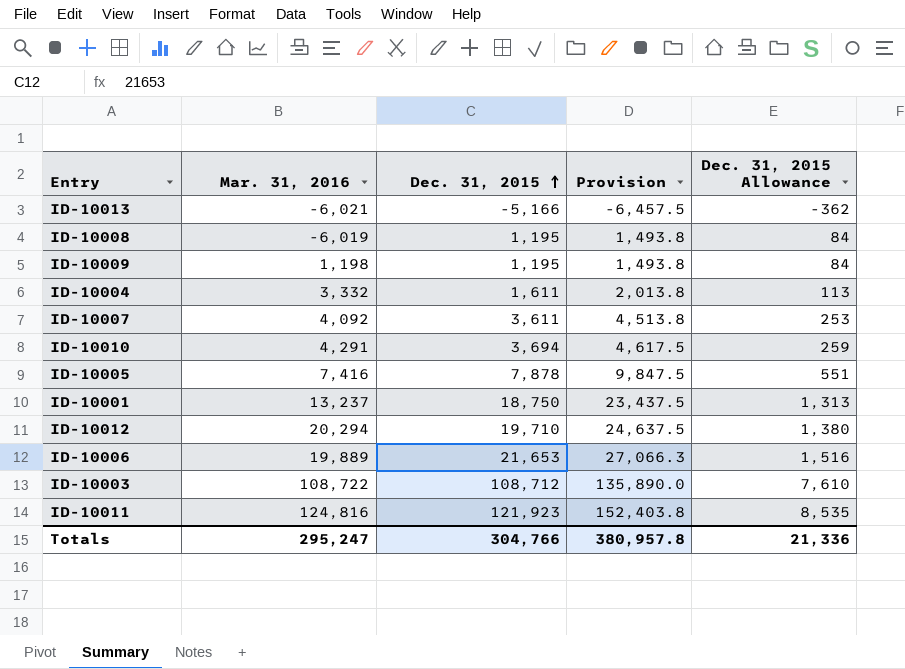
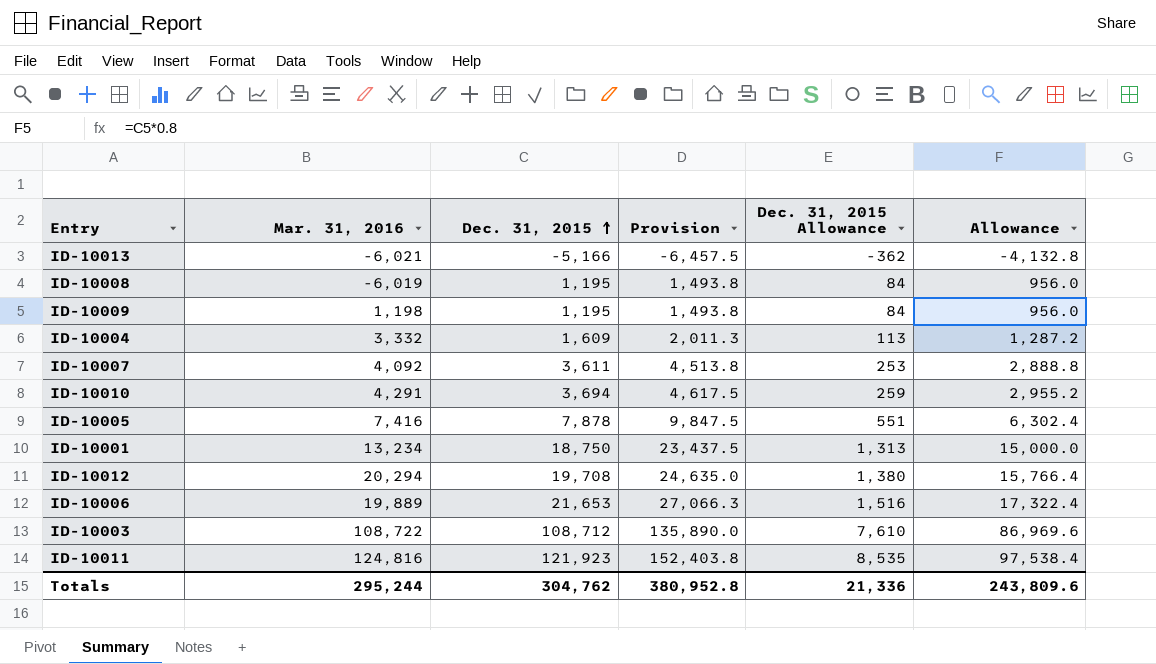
column Allowance | formula: none -> [Dec. 31, 2015] * 0.8
ID-10004 | Dec. 31, 2015: 1,611 -> 1,609
ID-10004 | Provision: 2,013.8 -> 2,011.3
ID-10001 | Mar. 31, 2016: 13,237 -> 13,234
ID-10012 | Dec. 31, 2015: 19,710 -> 19,708
ID-10012 | Provision: 24,637.5 -> 24,635.0
Totals | Mar. 31, 2016: 295,247 -> 295,244
Totals | Dec. 31, 2015: 304,766 -> 304,762
Totals | Provision: 380,957.8 -> 380,952.8

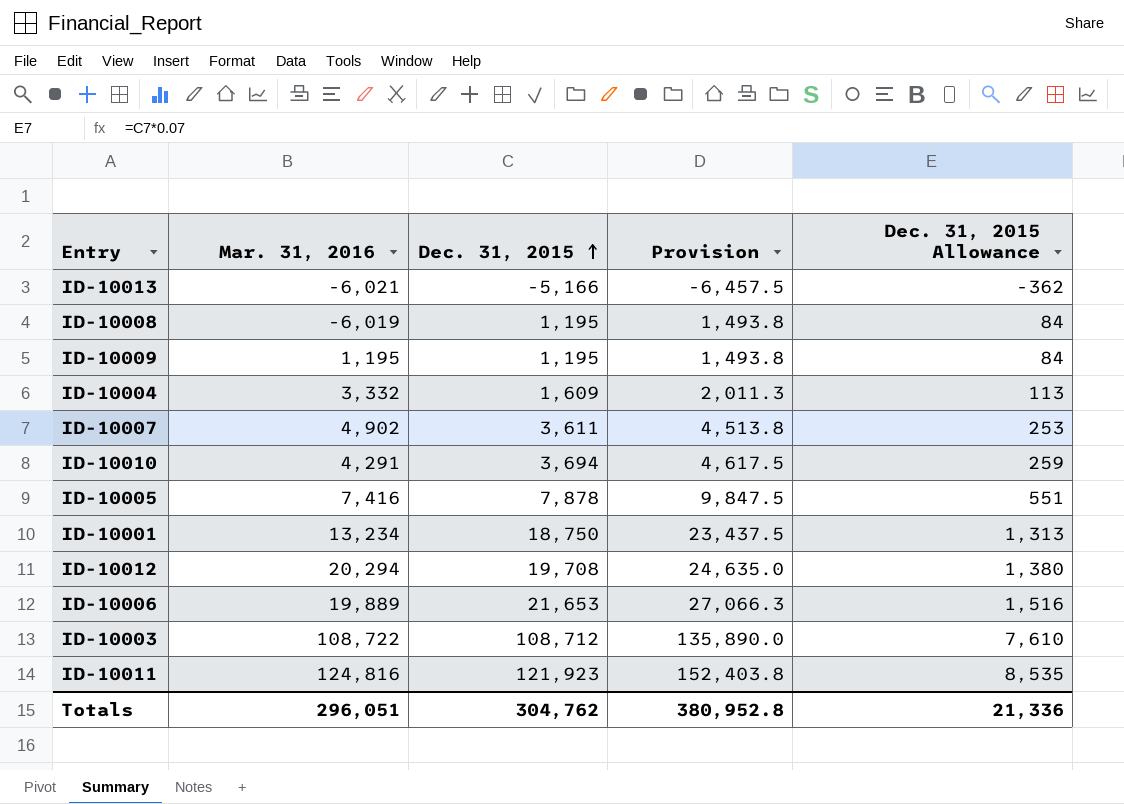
column Allowance | formula: [Dec. 31, 2015] * 0.8 -> none
ID-10009 | Mar. 31, 2016: 1,198 -> 1,195
ID-10007 | Mar. 31, 2016: 4,092 -> 4,902
Totals | Mar. 31, 2016: 295,244 -> 296,051

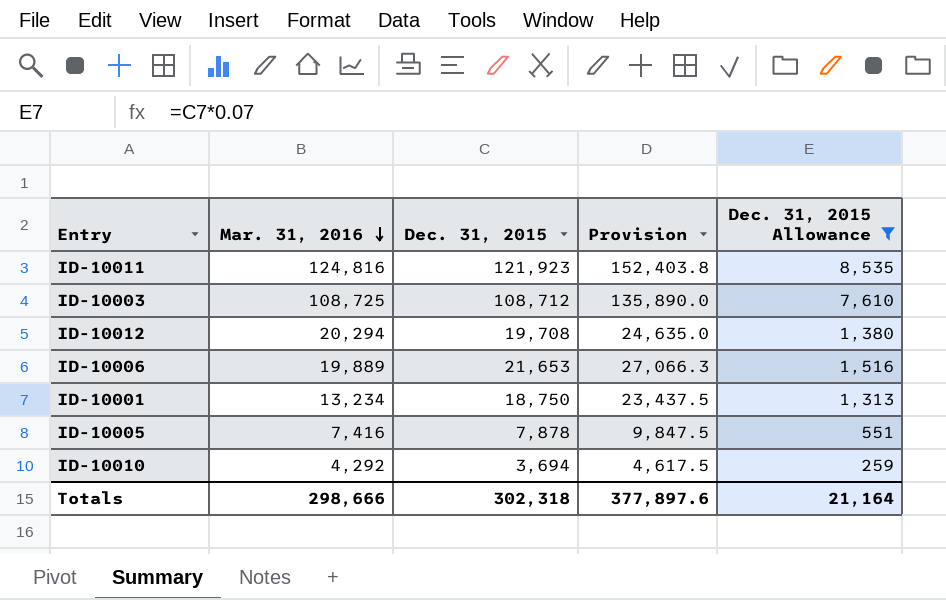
filter: none -> Dec. 31, 2015 Allowance >= 259
row order: Dec. 31, 2015 ascending -> Mar. 31, 2016 descending
ID-10003 | Mar. 31, 2016: 108,722 -> 108,725
ID-10010 | Mar. 31, 2016: 4,291 -> 4,292
Totals | Mar. 31, 2016: 296,051 -> 298,666
Totals | Dec. 31, 2015: 304,762 -> 302,318
Totals | Provision: 380,952.8 -> 377,897.6
Totals | Dec. 31, 2015 Allowance: 21,336 -> 21,164

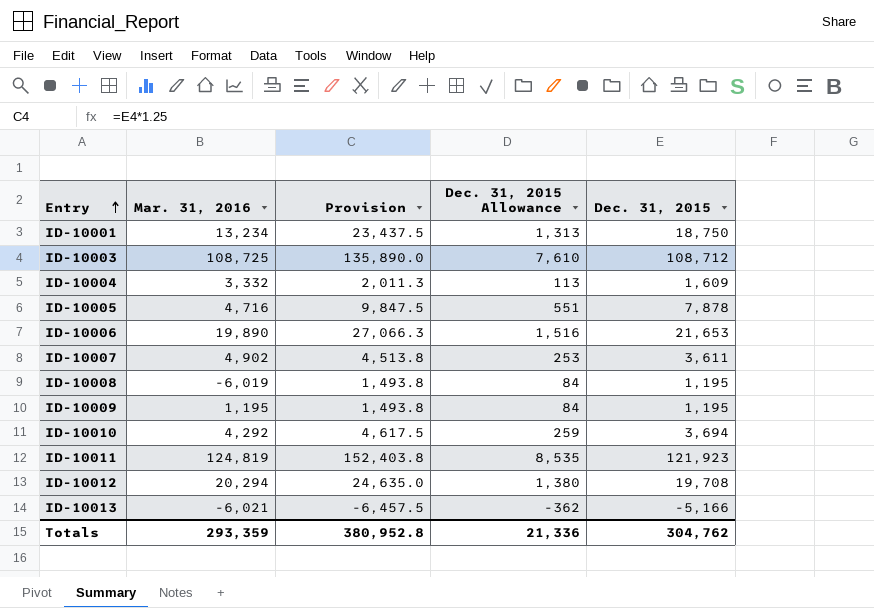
filter: Dec. 31, 2015 Allowance >= 259 -> none
row order: Mar. 31, 2016 descending -> Entry ascending
column Dec. 31, 2015 | position: 3 -> 5
ID-10005 | Mar. 31, 2016: 7,416 -> 4,716
ID-10006 | Mar. 31, 2016: 19,889 -> 19,890
ID-10011 | Mar. 31, 2016: 124,816 -> 124,819
Totals | Mar. 31, 2016: 298,666 -> 293,359
Totals | Provision: 377,897.6 -> 380,952.8
Totals | Dec. 31, 2015 Allowance: 21,164 -> 21,336
Totals | Dec. 31, 2015: 302,318 -> 304,762

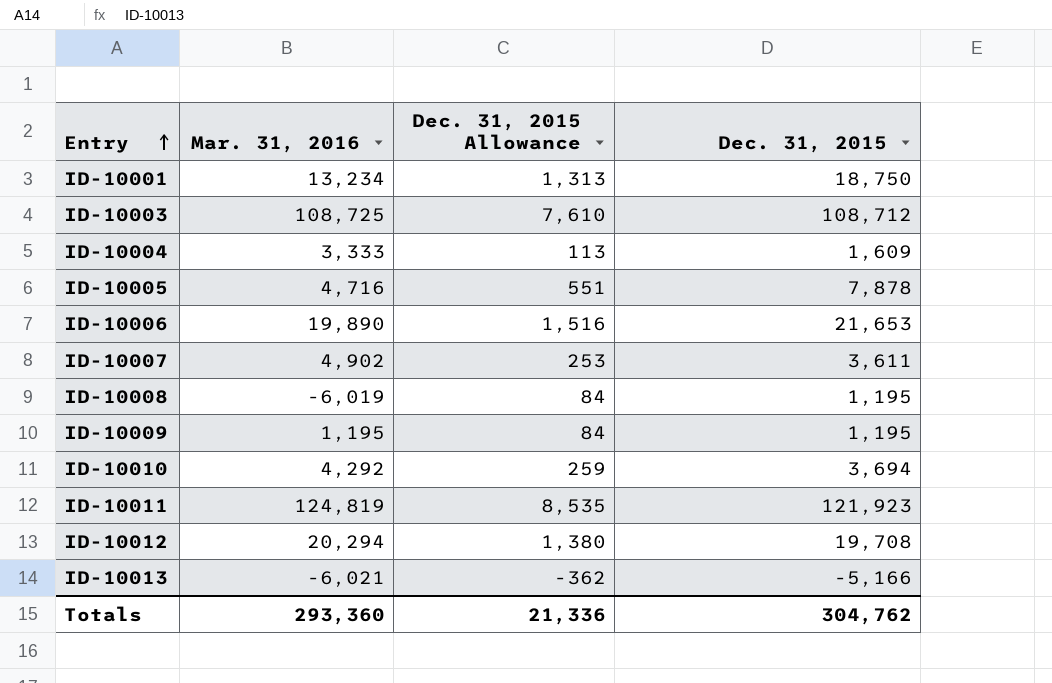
column Provision | formula: [Dec. 31, 2015] * 1.25 -> none
ID-10004 | Mar. 31, 2016: 3,332 -> 3,333
Totals | Mar. 31, 2016: 293,359 -> 293,360

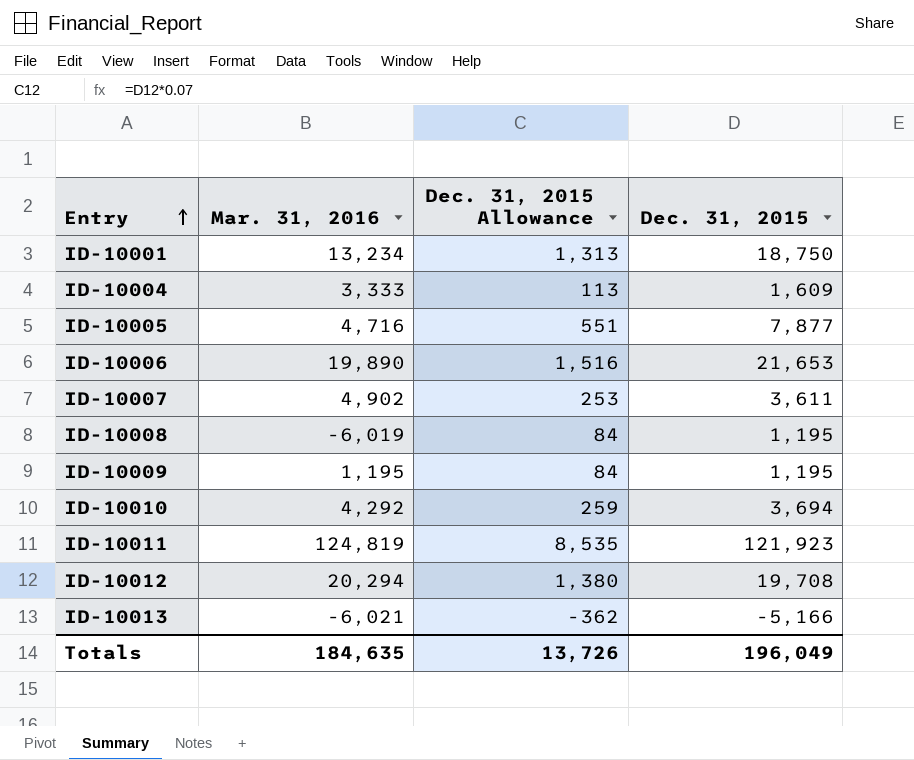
row ID-10003: 108,725 | 7,610 | 108,712 -> none
ID-10005 | Dec. 31, 2015: 7,878 -> 7,877
Totals | Mar. 31, 2016: 293,360 -> 184,635
Totals | Dec. 31, 2015 Allowance: 21,336 -> 13,726
Totals | Dec. 31, 2015: 304,762 -> 196,049

